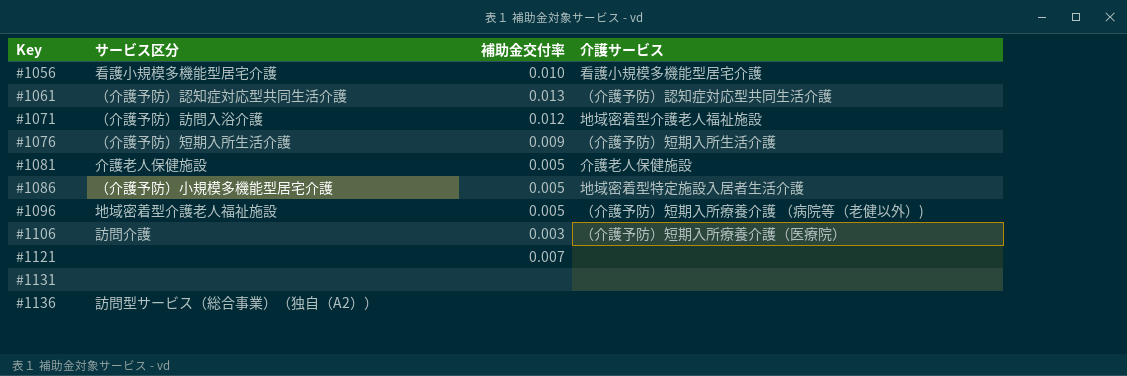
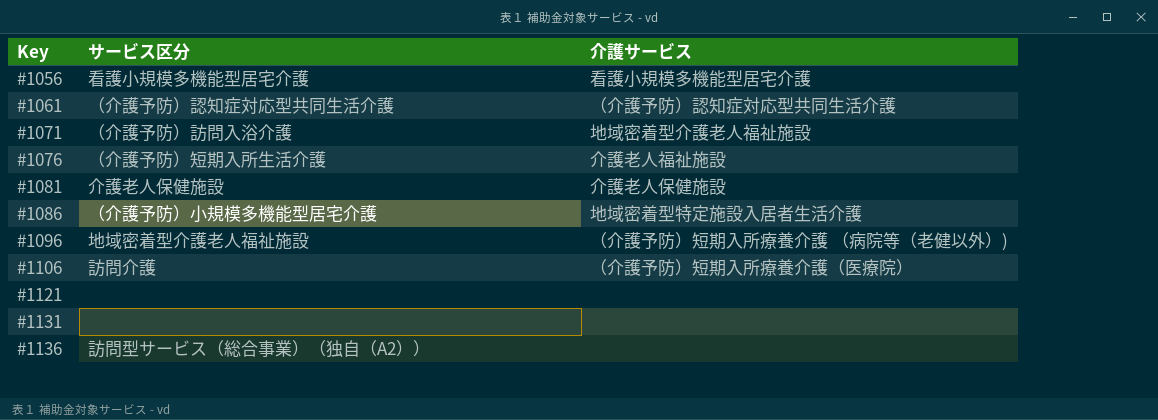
column 補助金交付率 | position: 3 -> none
#1076 | 介護サービス: （介護予防）短期入所生活介護 -> 介護老人福祉施設

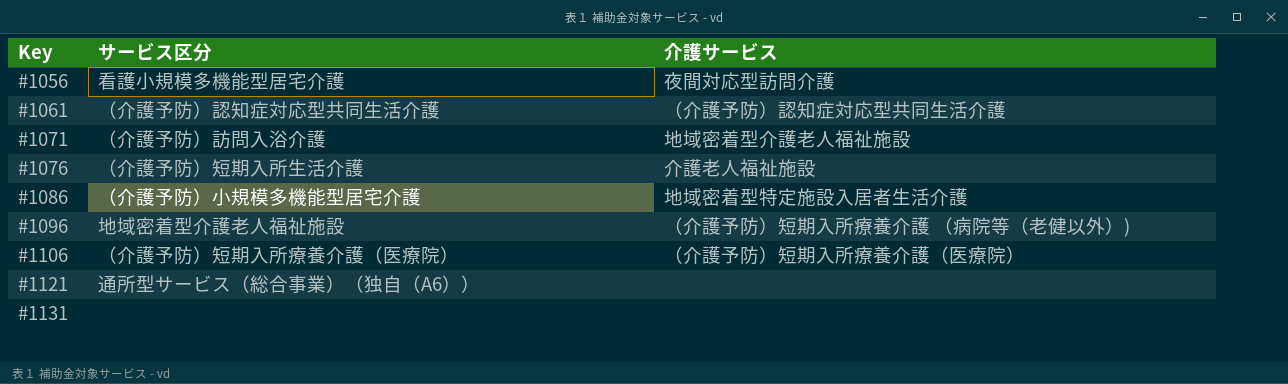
row #1081: 介護老人保健施設 | 介護老人保健施設 -> none
row #1136: 訪問型サービス（総合事業）（独自（A2）） | none -> none
#1056 | 介護サービス: 看護小規模多機能型居宅介護 -> 夜間対応型訪問介護
#1106 | サービス区分: 訪問介護 -> （介護予防）短期入所療養介護（医療院）
#1121 | サービス区分: none -> 通所型サービス（総合事業）（独自（A6））

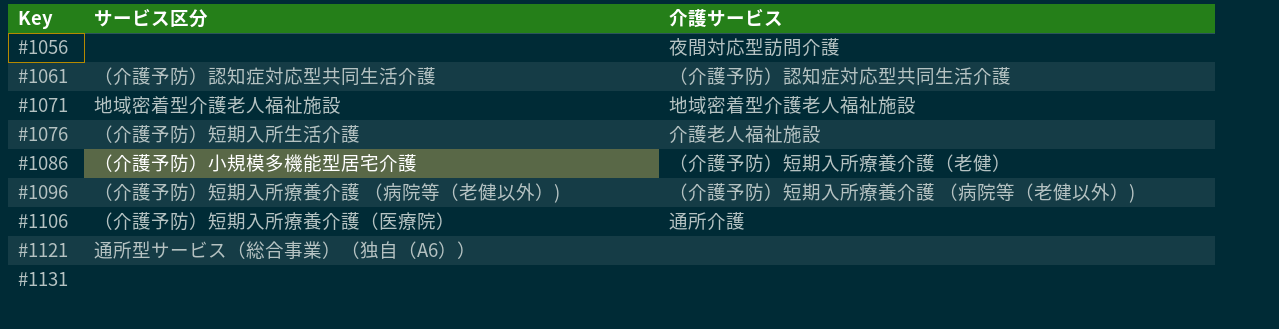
#1056 | サービス区分: 看護小規模多機能型居宅介護 -> none
#1071 | サービス区分: （介護予防）訪問入浴介護 -> 地域密着型介護老人福祉施設
#1086 | 介護サービス: 地域密着型特定施設入居者生活介護 -> （介護予防）短期入所療養介護（老健）
#1096 | サービス区分: 地域密着型介護老人福祉施設 -> （介護予防）短期入所療養介護 （病院等（老健以外）)
#1106 | 介護サービス: （介護予防）短期入所療養介護（医療院） -> 通所介護

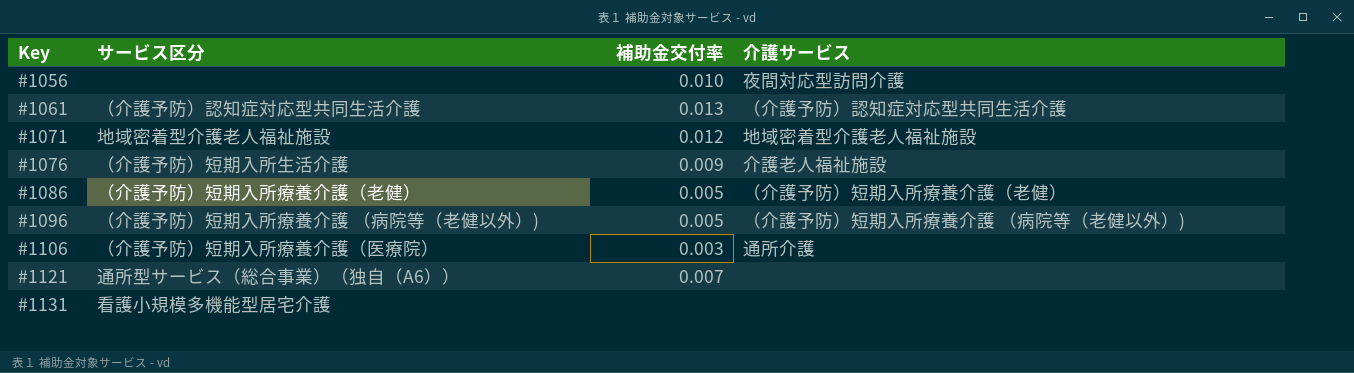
column 補助金交付率 | position: none -> 3
#1086 | サービス区分: （介護予防）小規模多機能型居宅介護 -> （介護予防）短期入所療養介護（老健）
#1131 | サービス区分: none -> 看護小規模多機能型居宅介護

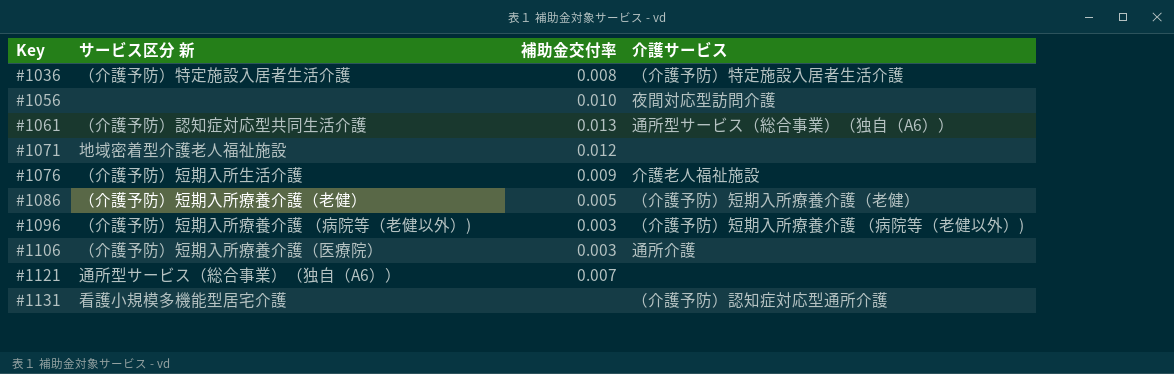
column name: サービス区分 -> サービス区分 新
row #1036: none -> （介護予防）特定施設入居者生活介護 | 0.008 | （介護予防）特定施設入居者生活介護
#1061 | 介護サービス: （介護予防）認知症対応型共同生活介護 -> 通所型サービス（総合事業）（独自（A6））
#1071 | 介護サービス: 地域密着型介護老人福祉施設 -> none
#1096 | 補助金交付率: 0.005 -> 0.003
#1131 | 介護サービス: none -> （介護予防）認知症対応型通所介護

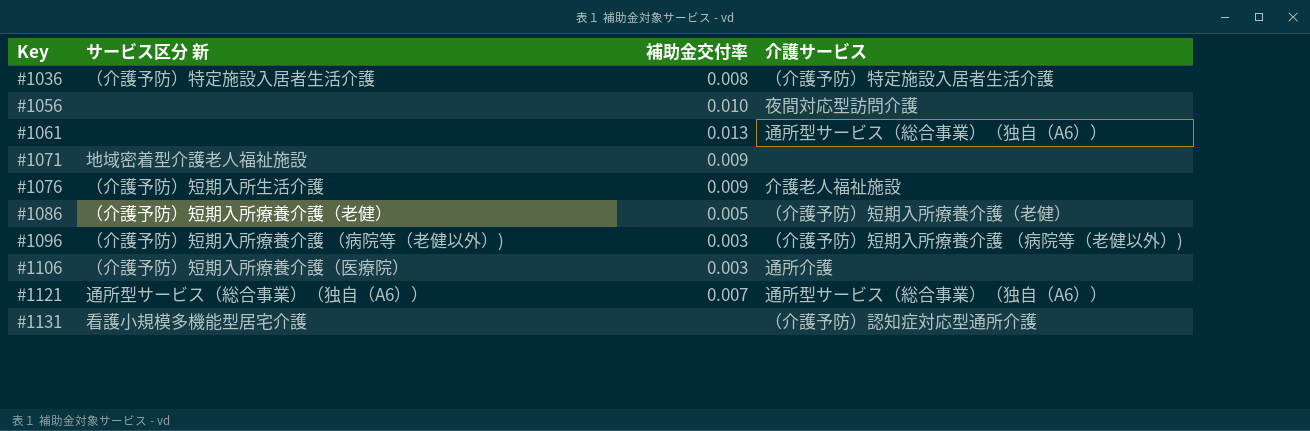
#1061 | サービス区分 新: （介護予防）認知症対応型共同生活介護 -> none
#1071 | 補助金交付率: 0.012 -> 0.009
#1121 | 介護サービス: none -> 通所型サービス（総合事業）（独自（A6））

